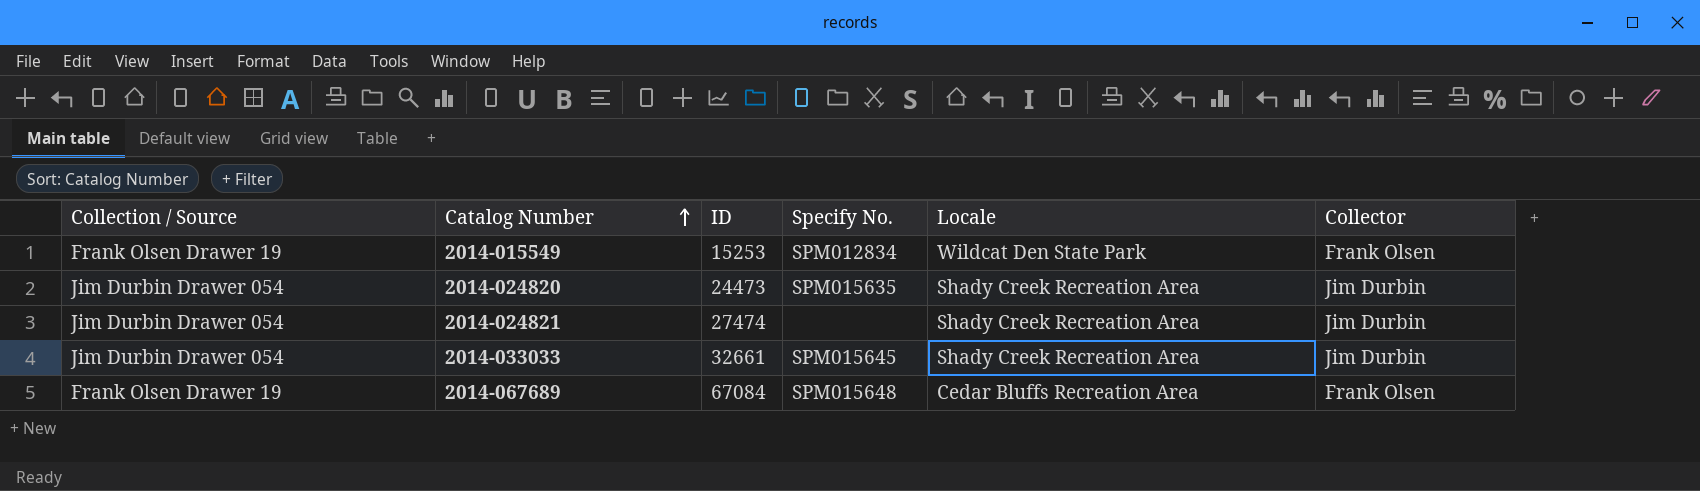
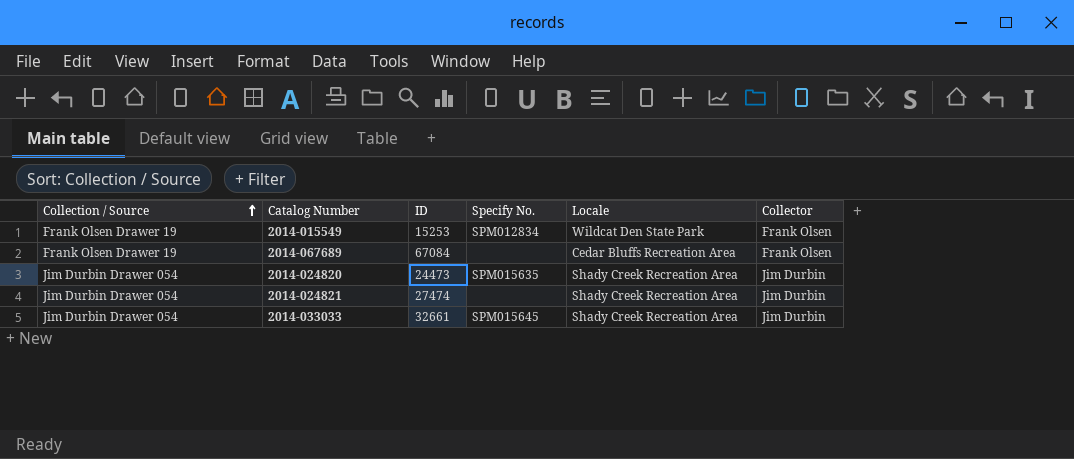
row order: Catalog Number ascending -> Collection / Source ascending
2014-067689 | Specify No.: SPM015648 -> none

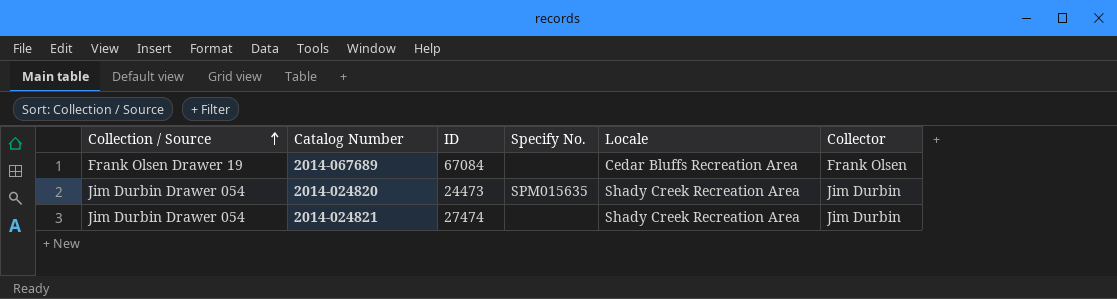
row 2014-015549: Frank Olsen Drawer 19 | 15253 | SPM012834 | Wildcat Den State Park | Frank Olsen -> none
row 2014-033033: Jim Durbin Drawer 054 | 32661 | SPM015645 | Shady Creek Recreation Area | Jim Durbin -> none

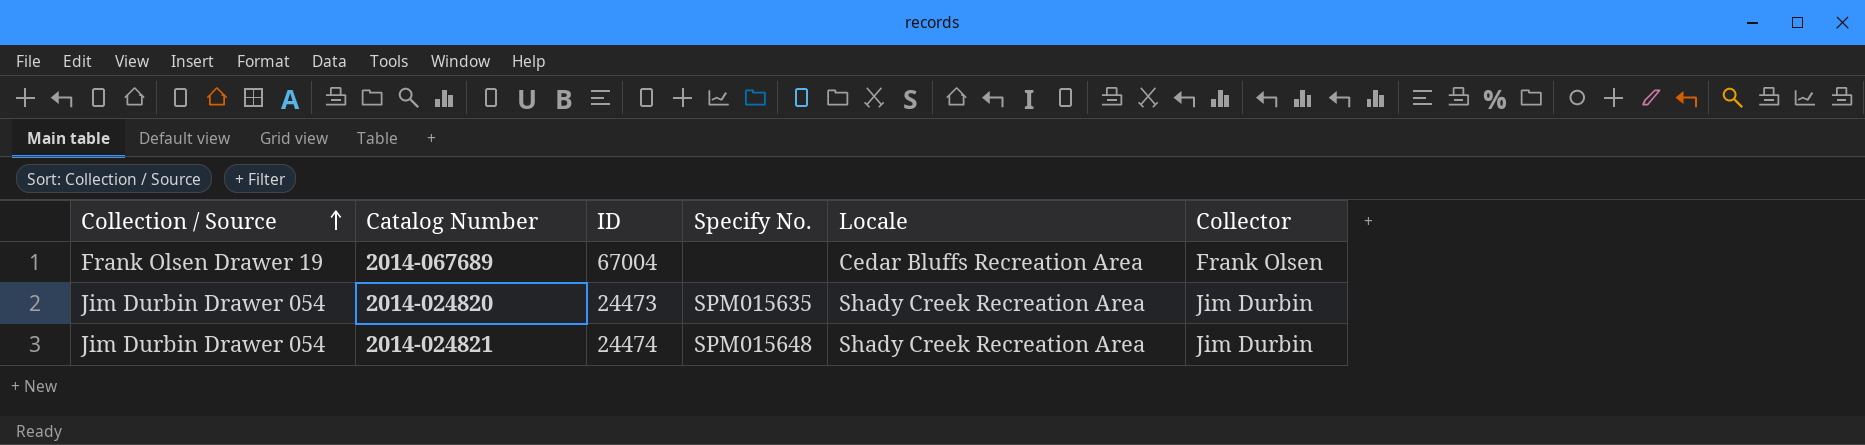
2014-067689 | ID: 67084 -> 67004
2014-024821 | ID: 27474 -> 24474
2014-024821 | Specify No.: none -> SPM015648

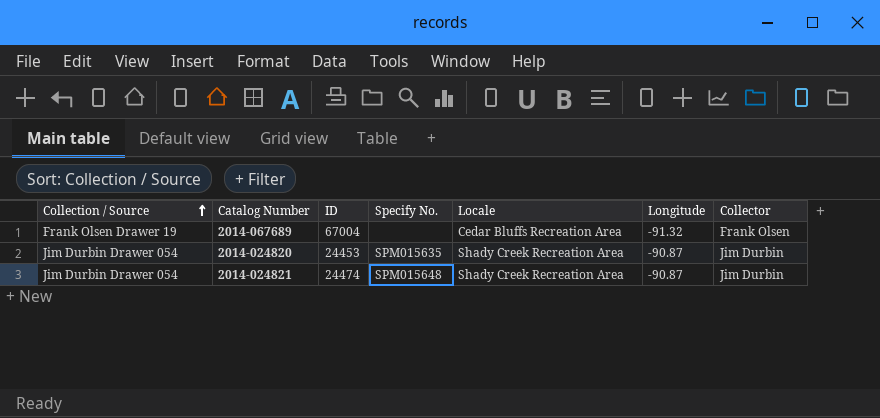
column Longitude | position: none -> 6
2014-024820 | ID: 24473 -> 24453

